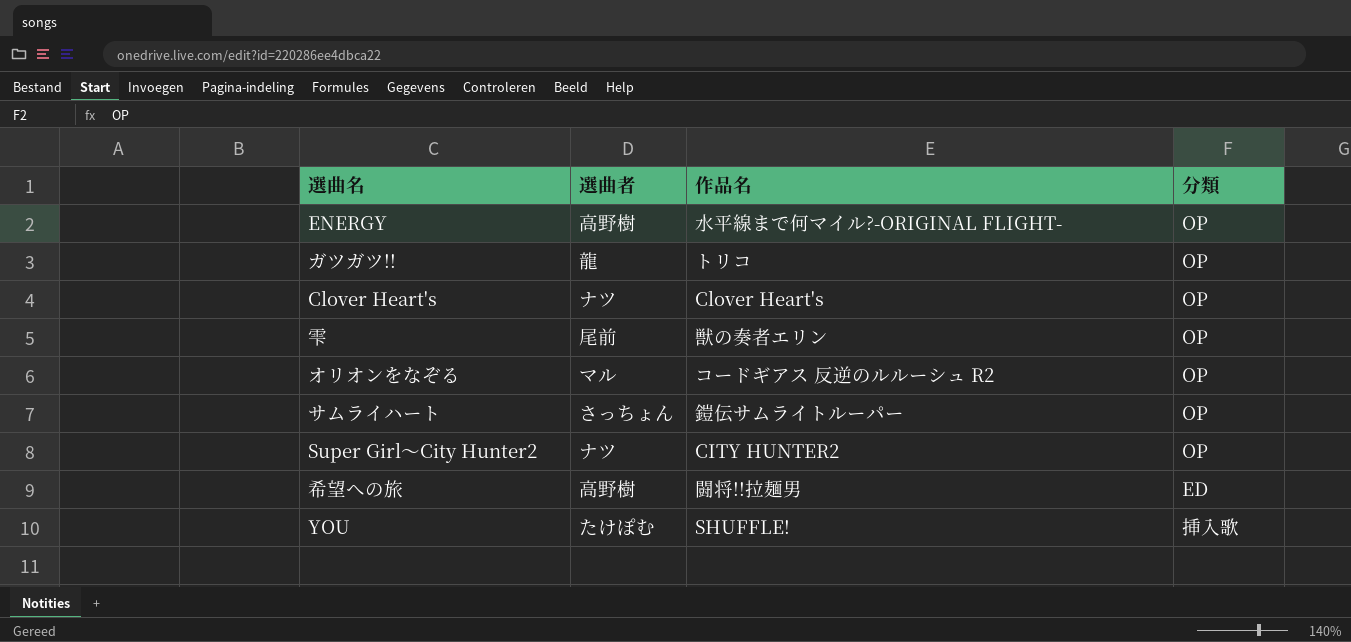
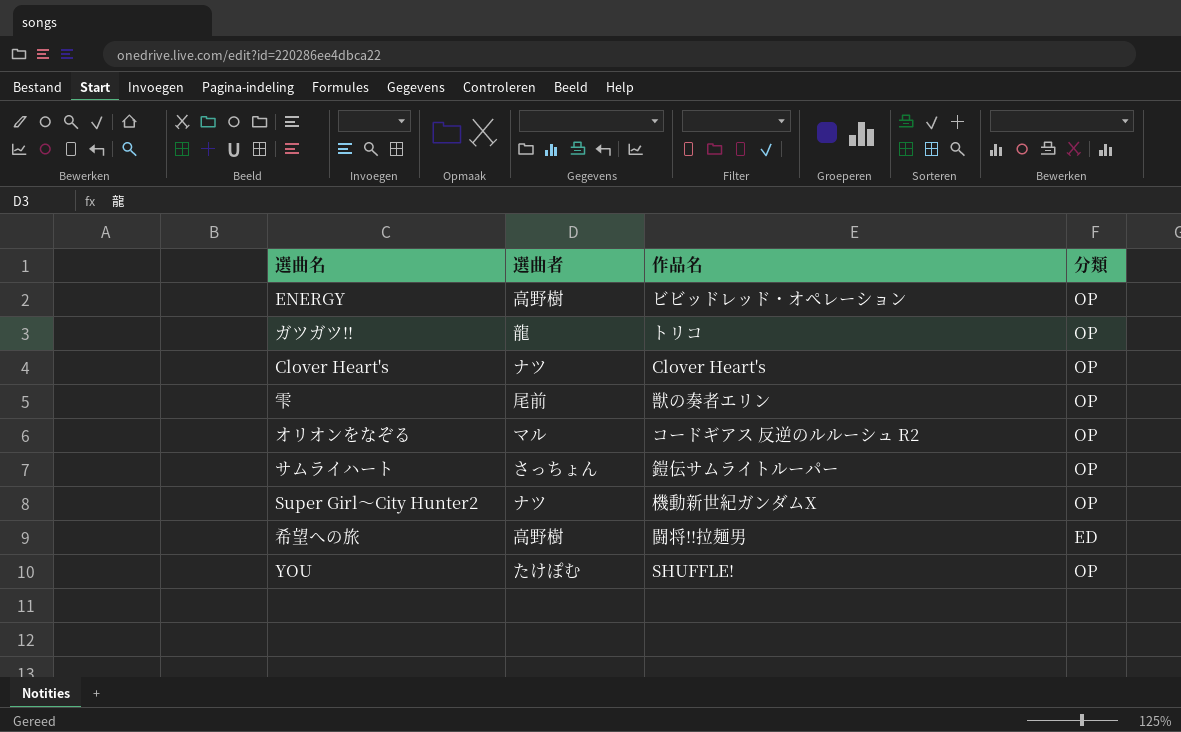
ENERGY | 作品名: 水平線まで何マイル?-ORIGINAL FLIGHT- -> ビビッドレッド・オペレーション
Super Girl～City Hunter2 | 作品名: CITY HUNTER2 -> 機動新世紀ガンダムX
YOU | 分類: 挿入歌 -> OP

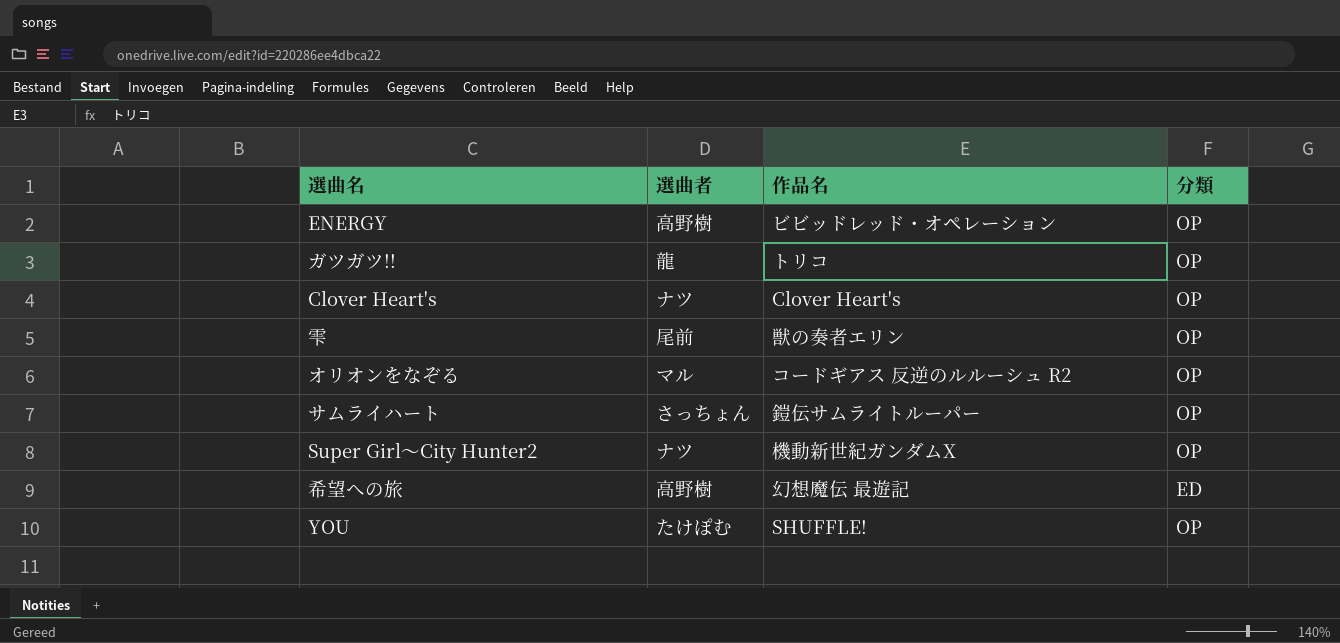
希望への旅 | 作品名: 闘将!!拉麺男 -> 幻想魔伝 最遊記

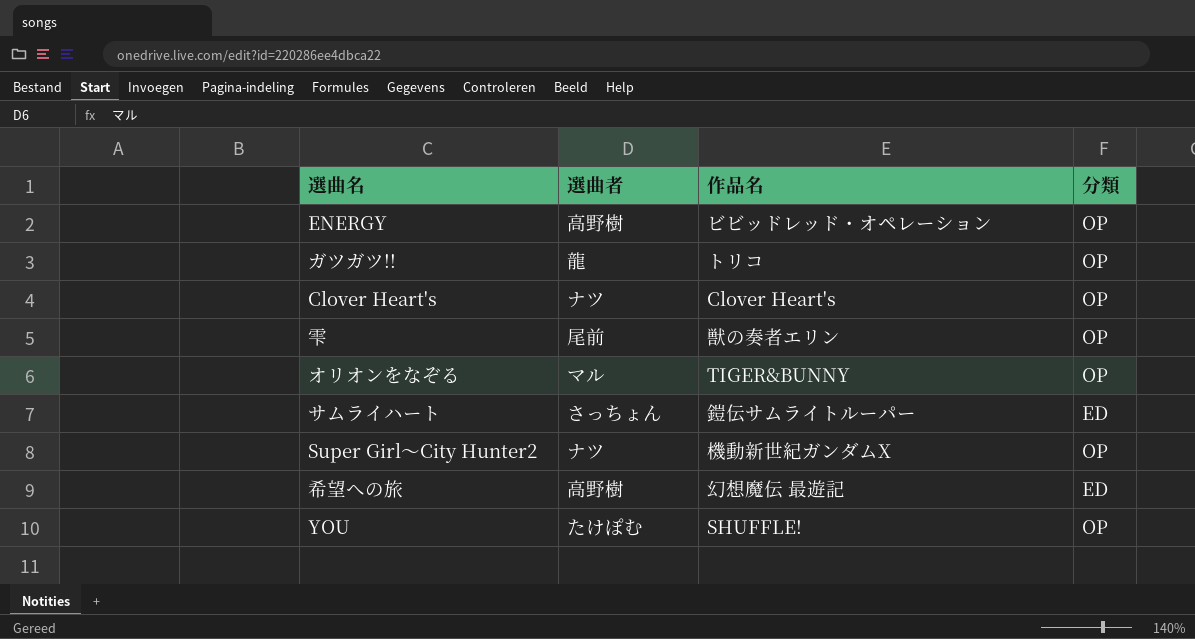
オリオンをなぞる | 作品名: コードギアス 反逆のルルーシュ R2 -> TIGER&BUNNY
サムライハート | 分類: OP -> ED

